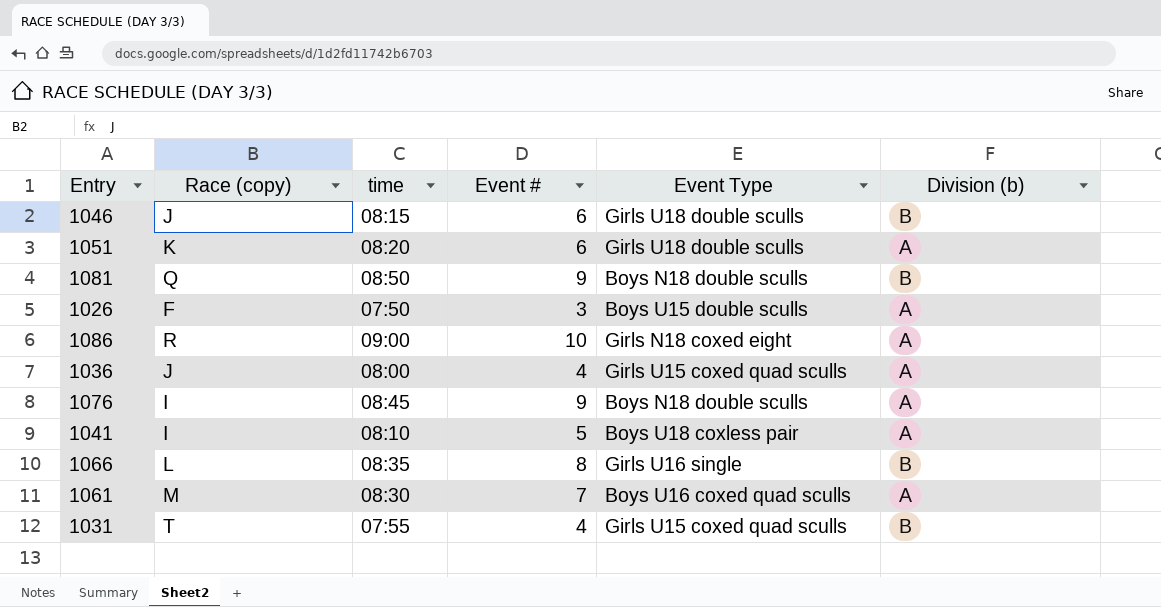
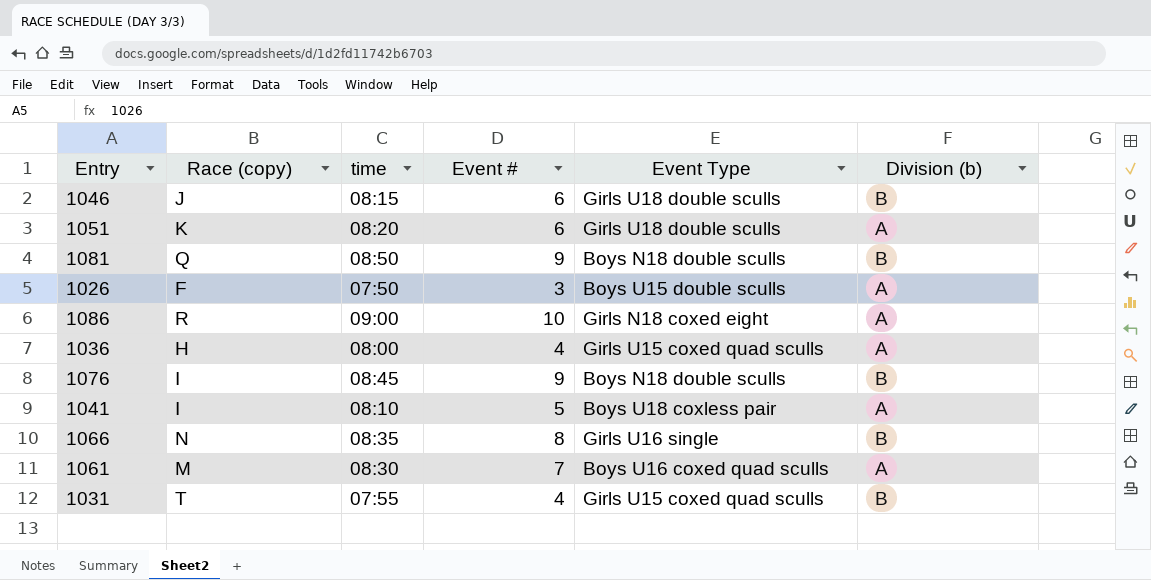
1036 | Race (copy): J -> H
1076 | Division (b): A -> B
1066 | Race (copy): L -> N

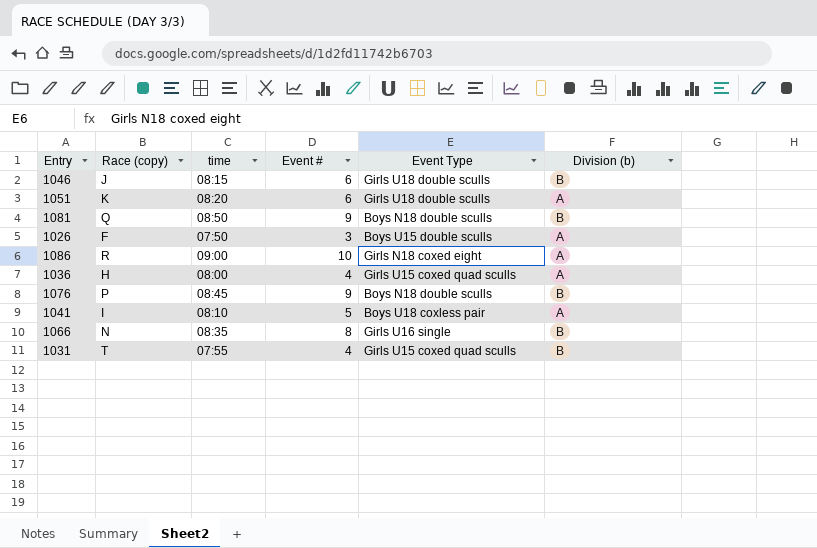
row 1061: M | 08:30 | 7 | Boys U16 coxed quad sculls | A -> none
1076 | Race (copy): I -> P

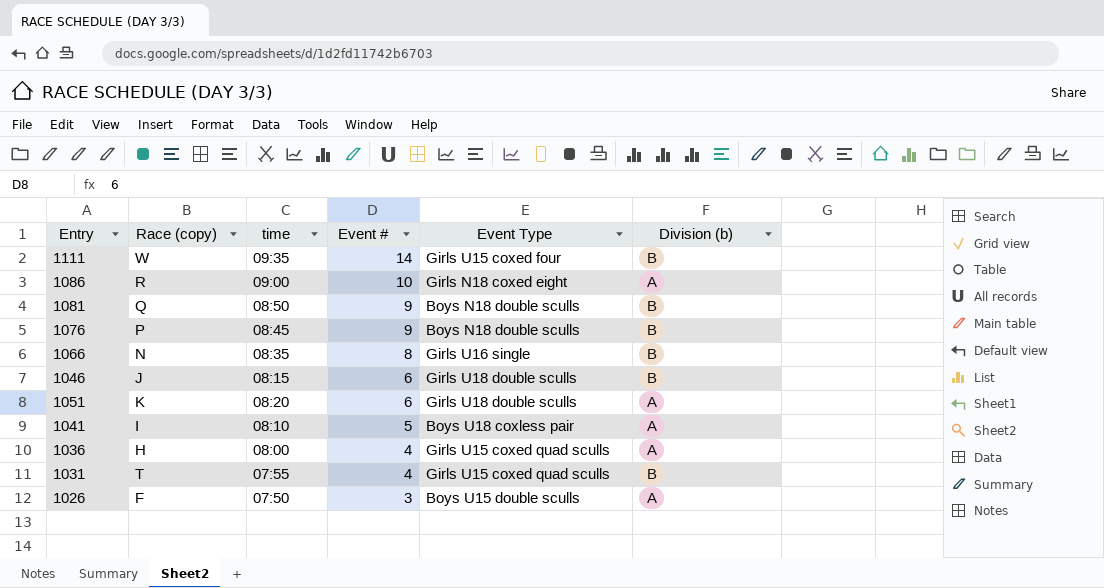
row order: none -> Event # descending
row 1111: none -> W | 09:35 | 14 | Girls U15 coxed four | B

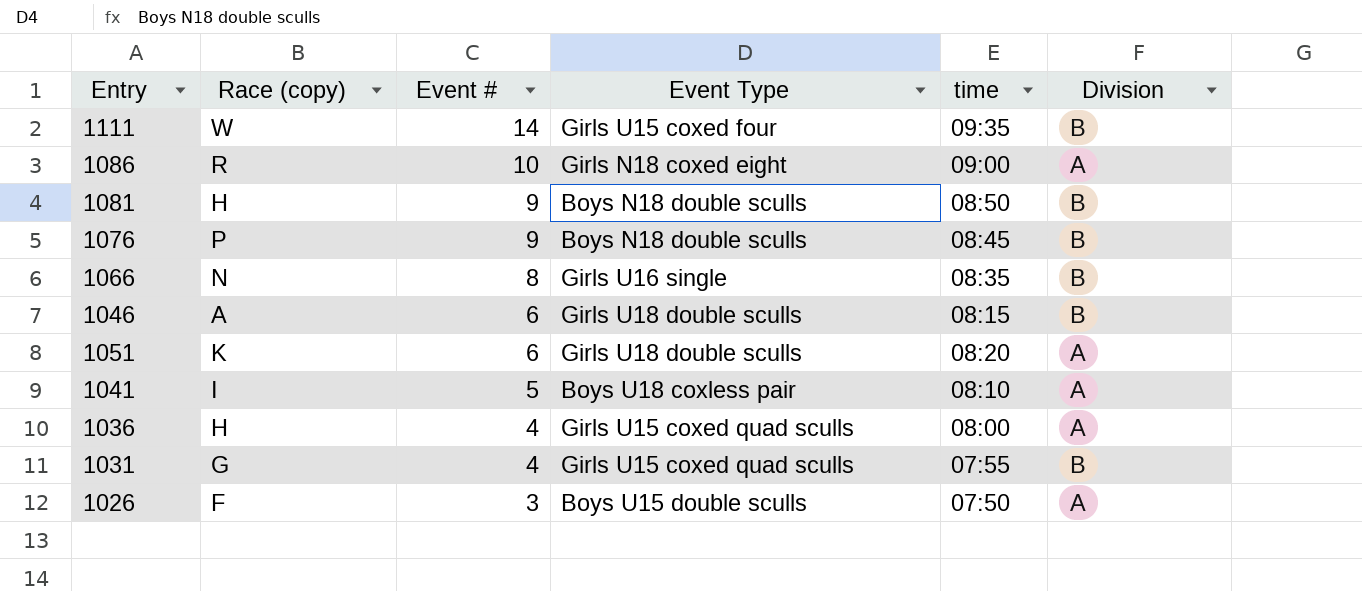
column time | position: 3 -> 5
column name: Division (b) -> Division
1081 | Race (copy): Q -> H
1046 | Race (copy): J -> A
1031 | Race (copy): T -> G

